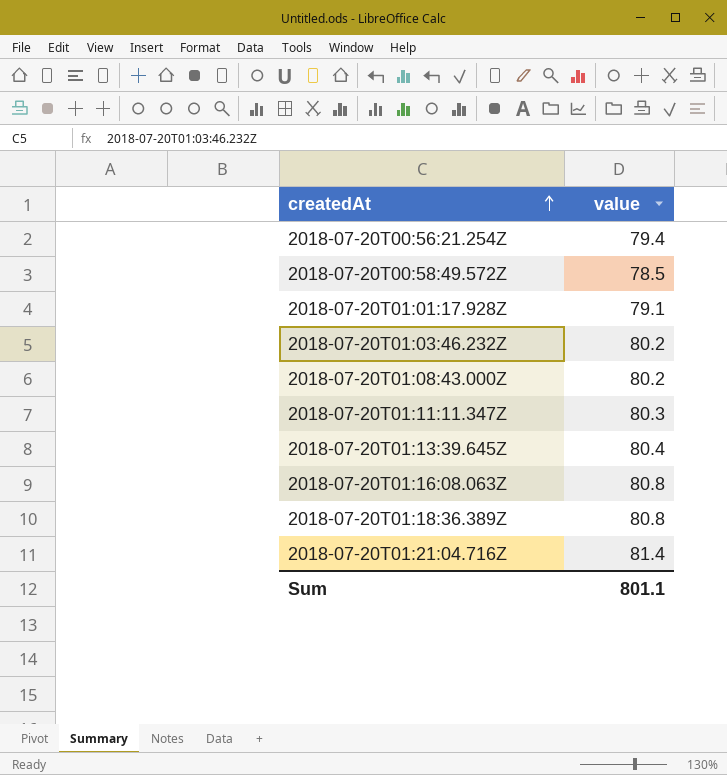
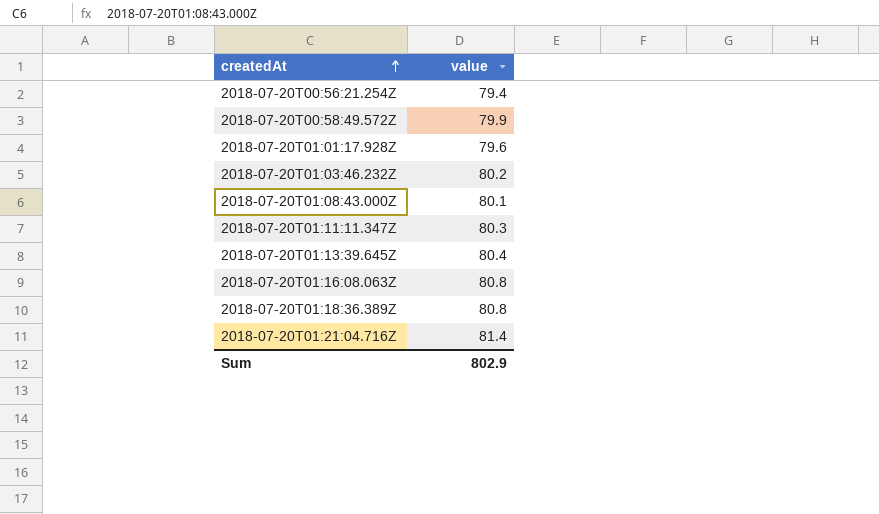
2018-07-20T00:58:49.572Z | value: 78.5 -> 79.9
2018-07-20T01:01:17.928Z | value: 79.1 -> 79.6
2018-07-20T01:08:43.000Z | value: 80.2 -> 80.1
Sum | value: 801.1 -> 802.9

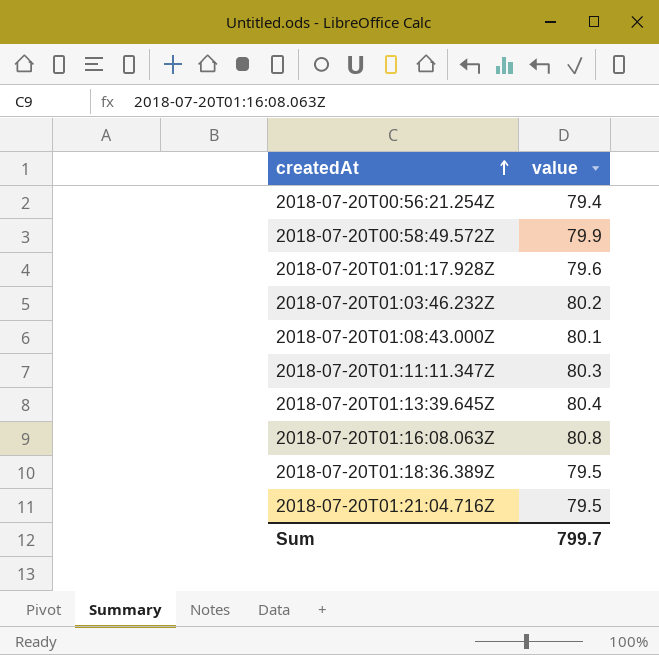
2018-07-20T01:18:36.389Z | value: 80.8 -> 79.5
2018-07-20T01:21:04.716Z | value: 81.4 -> 79.5
Sum | value: 802.9 -> 799.7

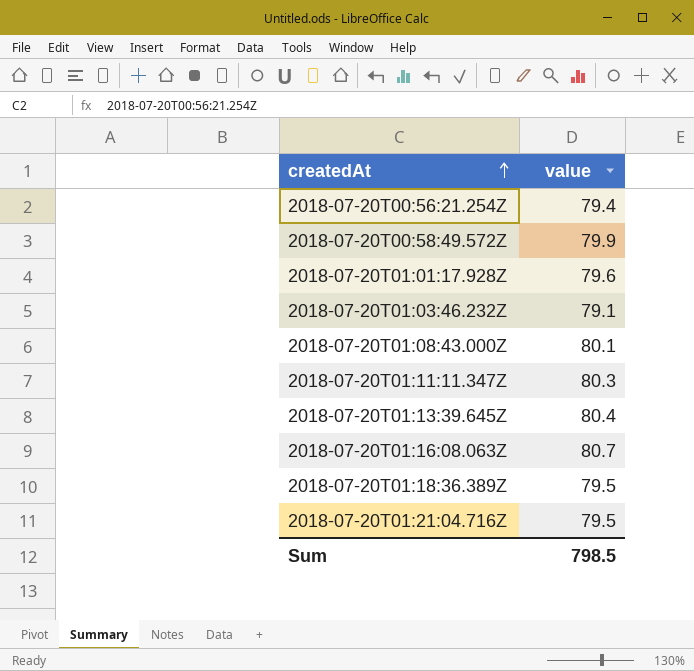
2018-07-20T01:03:46.232Z | value: 80.2 -> 79.1
2018-07-20T01:16:08.063Z | value: 80.8 -> 80.7
Sum | value: 799.7 -> 798.5

